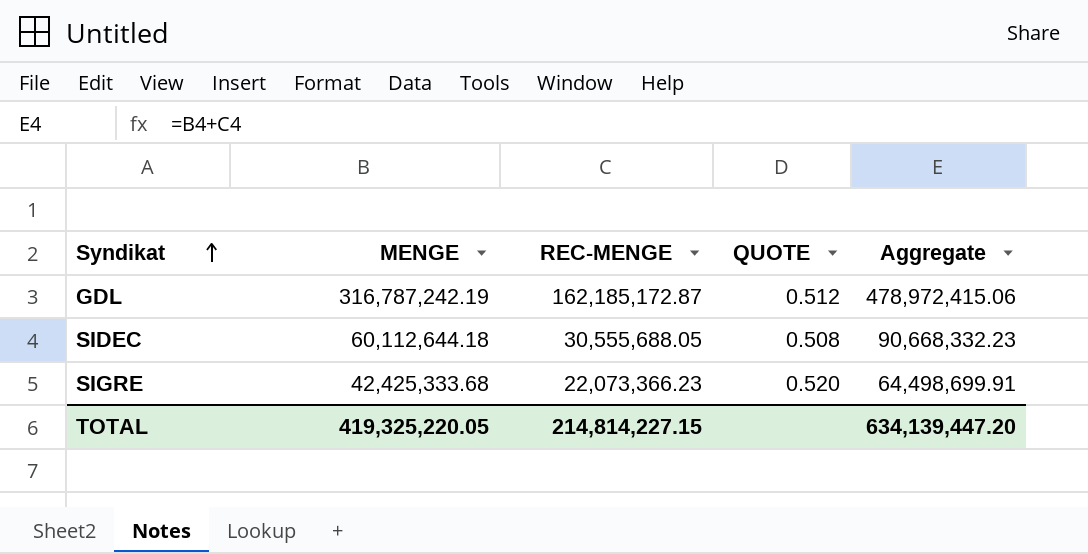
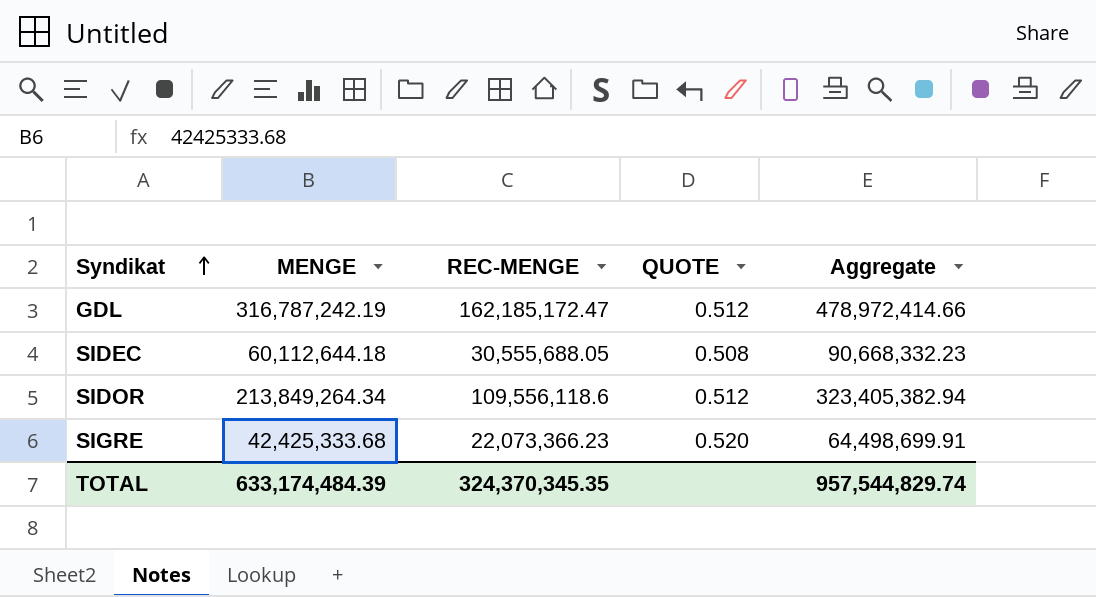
GDL | REC-MENGE: 162,185,172.87 -> 162,185,172.47
GDL | Aggregate: 478,972,415.06 -> 478,972,414.66
row SIDOR: none -> 213,849,264.34 | 109,556,118.6 | 0.512 | 323,405,382.94
TOTAL | MENGE: 419,325,220.05 -> 633,174,484.39
TOTAL | REC-MENGE: 214,814,227.15 -> 324,370,345.35
TOTAL | Aggregate: 634,139,447.20 -> 957,544,829.74

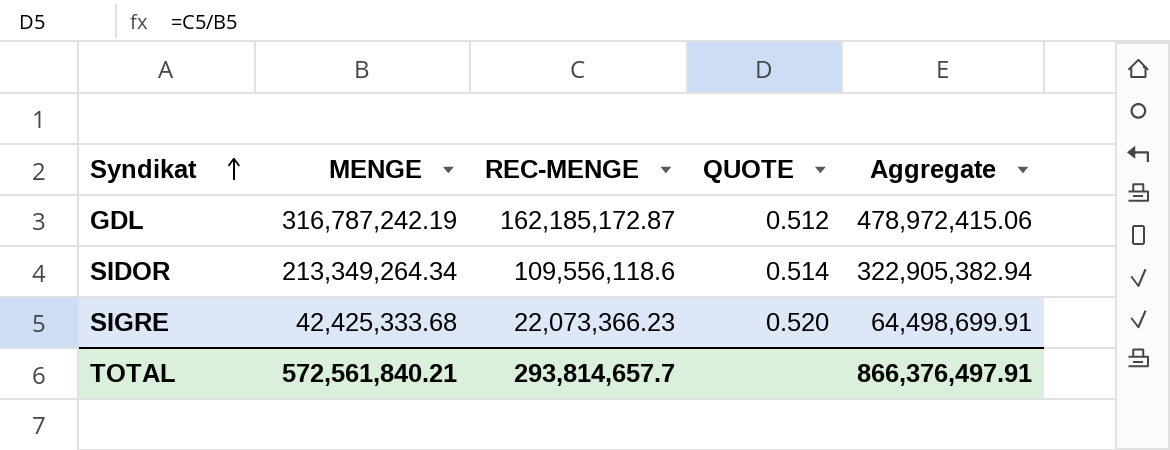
row SIDEC: 60,112,644.18 | 30,555,688.05 | 0.508 | 90,668,332.23 -> none
GDL | REC-MENGE: 162,185,172.47 -> 162,185,172.87
GDL | Aggregate: 478,972,414.66 -> 478,972,415.06
SIDOR | MENGE: 213,849,264.34 -> 213,349,264.34
SIDOR | QUOTE: 0.512 -> 0.514
SIDOR | Aggregate: 323,405,382.94 -> 322,905,382.94
TOTAL | MENGE: 633,174,484.39 -> 572,561,840.21
TOTAL | REC-MENGE: 324,370,345.35 -> 293,814,657.7
TOTAL | Aggregate: 957,544,829.74 -> 866,376,497.91

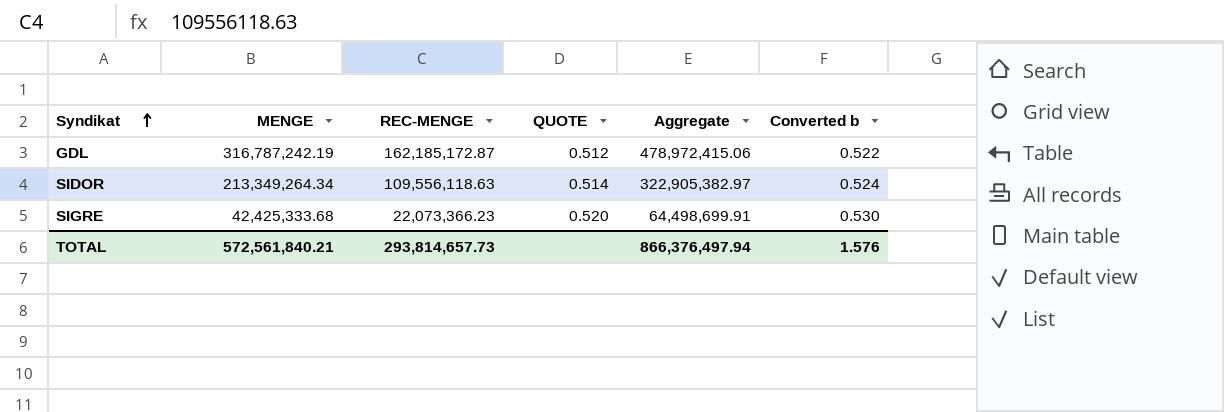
column Converted b | formula: none -> [QUOTE] * 1.02
SIDOR | REC-MENGE: 109,556,118.6 -> 109,556,118.63
SIDOR | Aggregate: 322,905,382.94 -> 322,905,382.97
TOTAL | REC-MENGE: 293,814,657.7 -> 293,814,657.73
TOTAL | Aggregate: 866,376,497.91 -> 866,376,497.94

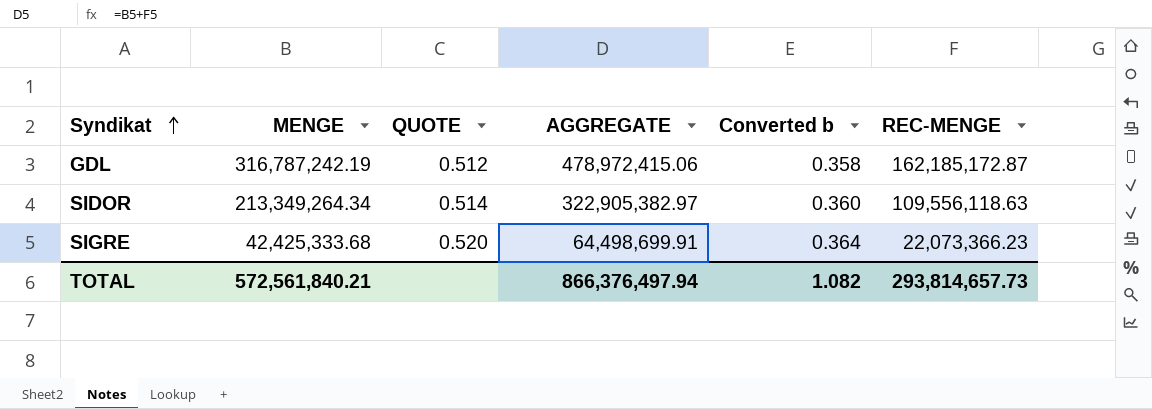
column name: Aggregate -> AGGREGATE
column Converted b | formula: [QUOTE] * 1.02 -> [QUOTE] * 0.7
column REC-MENGE | position: 3 -> 6
TOTAL | Converted b: 1.576 -> 1.082

